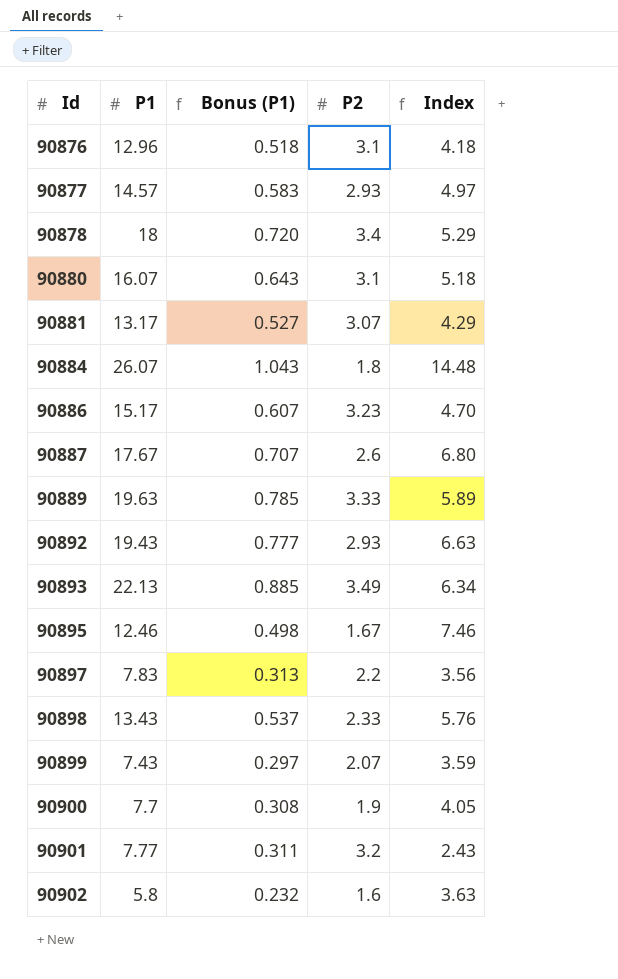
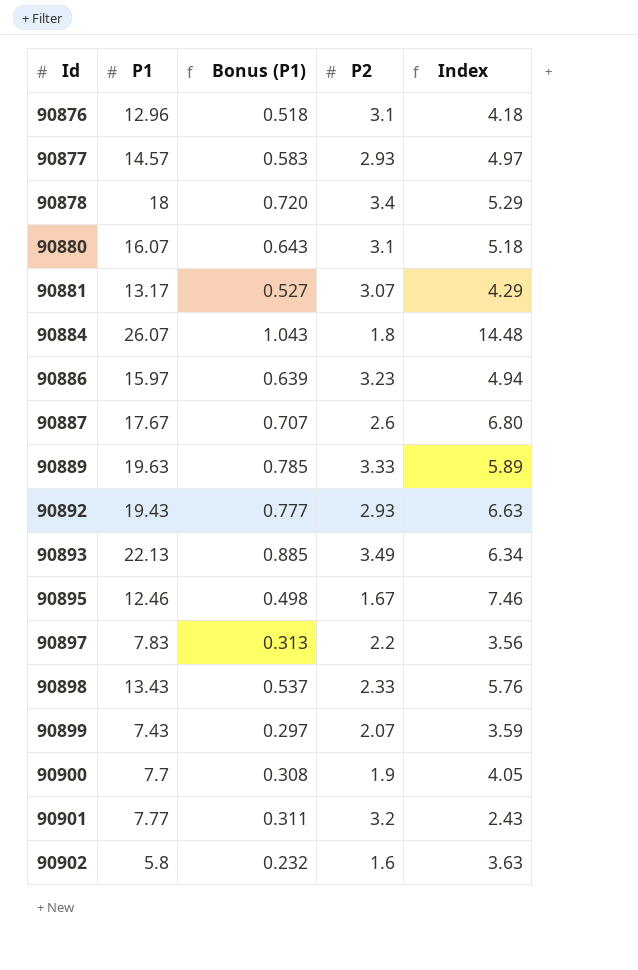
90886 | P1: 15.17 -> 15.97
90886 | Bonus (P1): 0.607 -> 0.639
90886 | Index: 4.70 -> 4.94

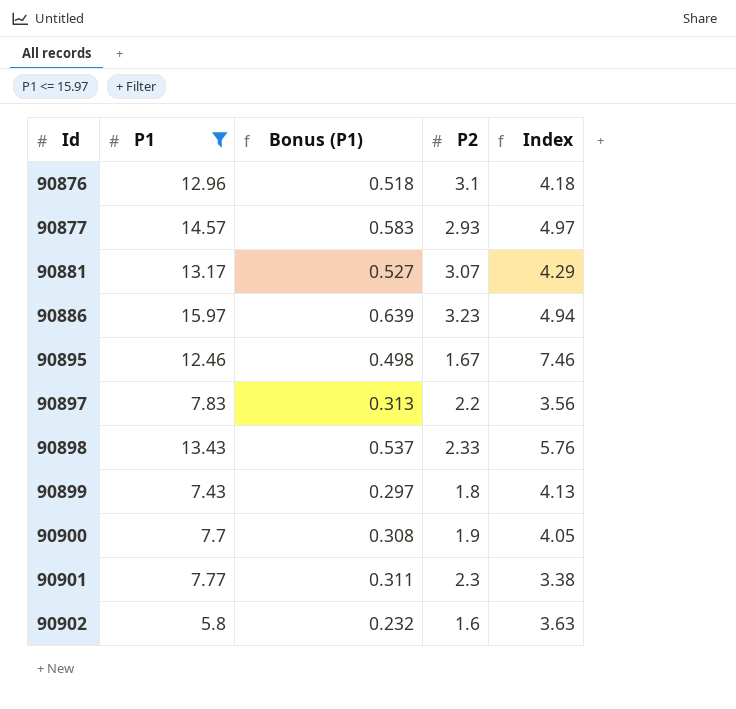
filter: none -> P1 <= 15.97
90899 | P2: 2.07 -> 1.8
90899 | Index: 3.59 -> 4.13
90901 | P2: 3.2 -> 2.3
90901 | Index: 2.43 -> 3.38

